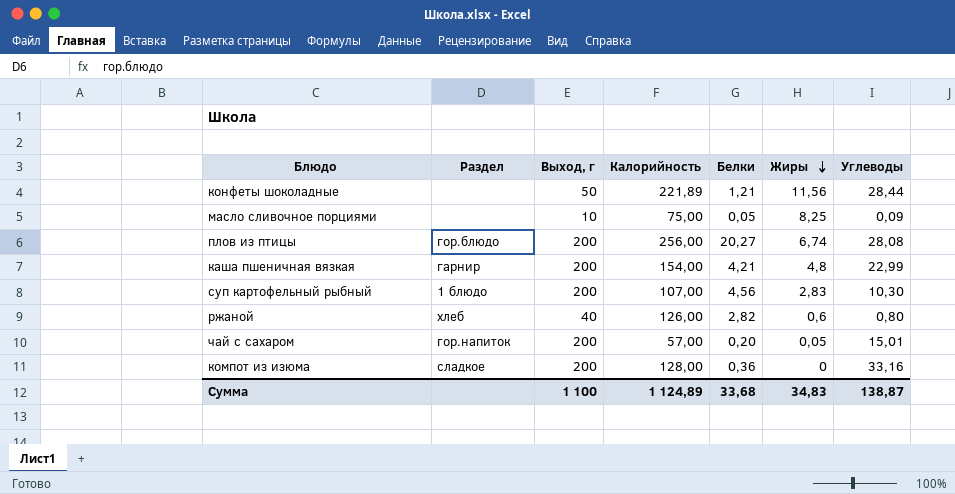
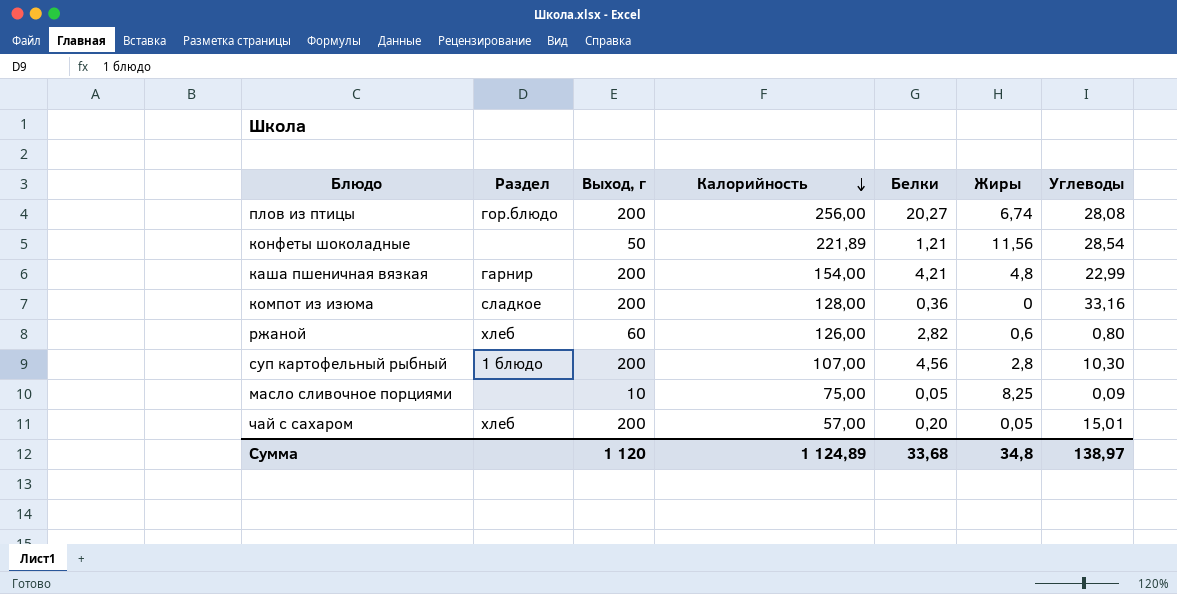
row order: Жиры descending -> Калорийность descending
конфеты шоколадные | Углеводы: 28,44 -> 28,54
ржаной | Выход, г: 40 -> 60
суп картофельный рыбный | Жиры: 2,83 -> 2,8
чай с сахаром | Раздел: гор.напиток -> хлеб
Сумма | Выход, г: 1 100 -> 1 120
Сумма | Жиры: 34,83 -> 34,8
Сумма | Углеводы: 138,87 -> 138,97

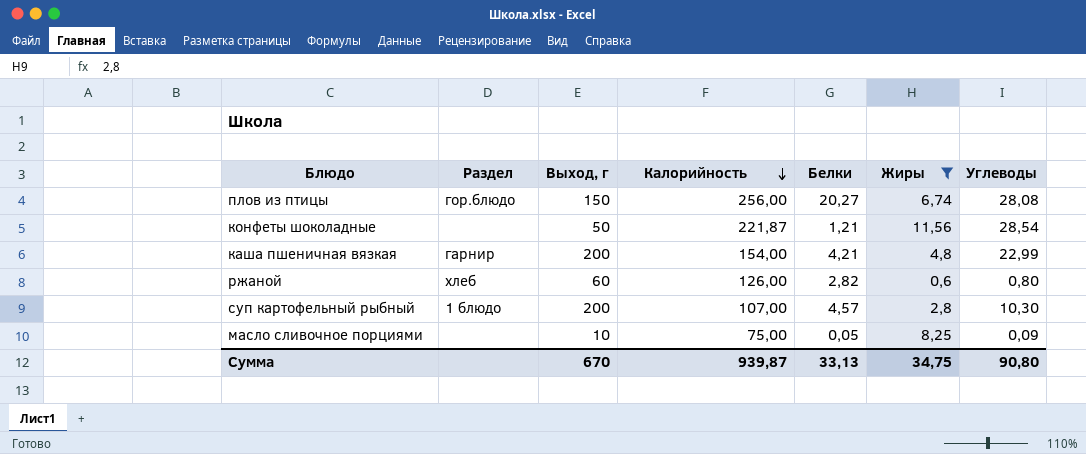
filter: none -> Жиры >= 0,6
плов из птицы | Выход, г: 200 -> 150
конфеты шоколадные | Калорийность: 221,89 -> 221,87
суп картофельный рыбный | Белки: 4,56 -> 4,57
Сумма | Выход, г: 1 120 -> 670
Сумма | Калорийность: 1 124,89 -> 939,87
Сумма | Белки: 33,68 -> 33,13
Сумма | Жиры: 34,8 -> 34,75
Сумма | Углеводы: 138,97 -> 90,80

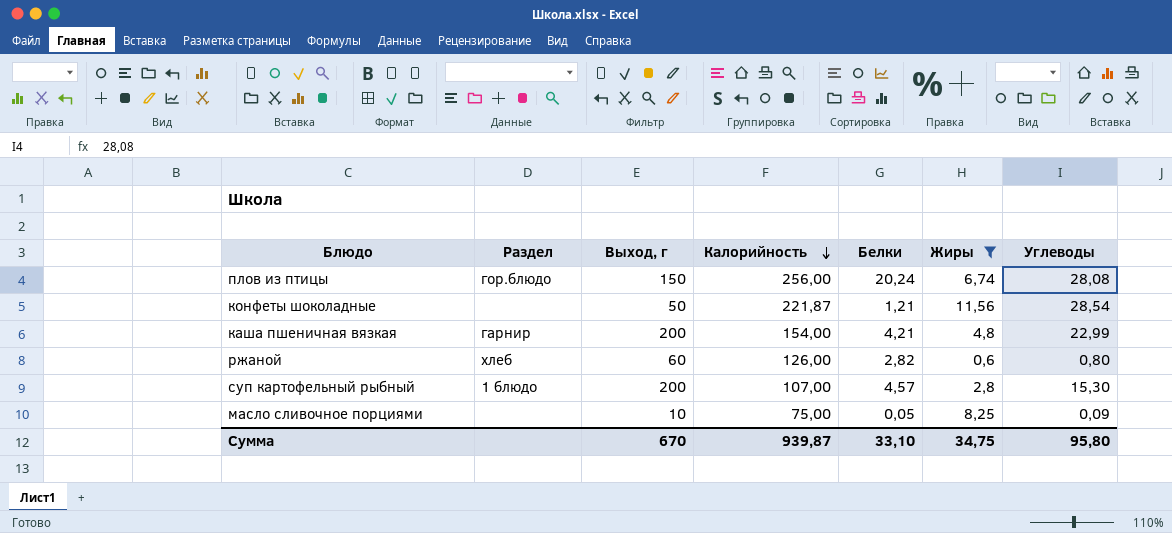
плов из птицы | Белки: 20,27 -> 20,24
суп картофельный рыбный | Углеводы: 10,30 -> 15,30
Сумма | Белки: 33,13 -> 33,10
Сумма | Углеводы: 90,80 -> 95,80

